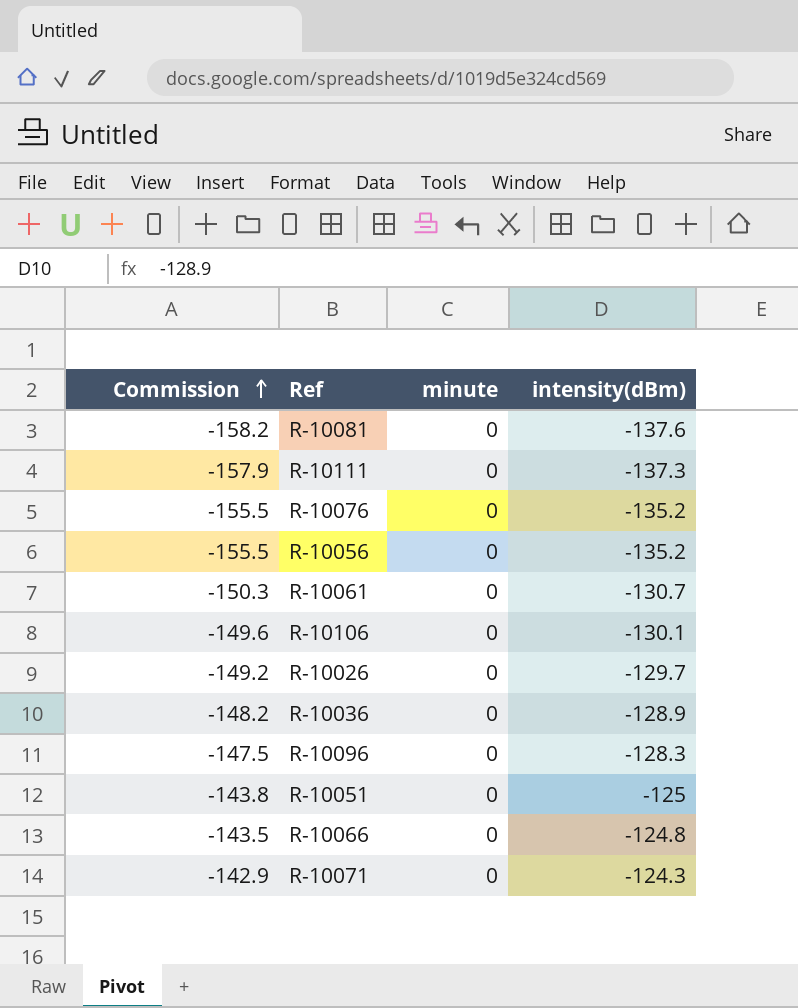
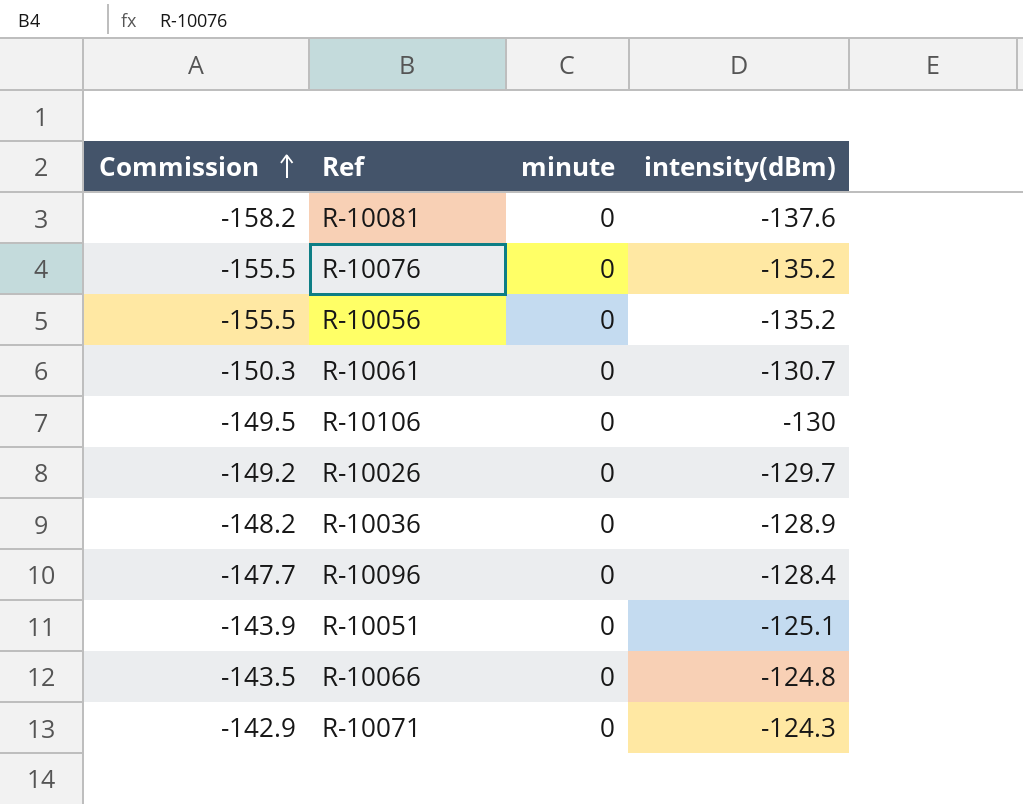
row R-10111: -157.9 | 0 | -137.3 -> none
R-10106 | Commission: -149.6 -> -149.5
R-10106 | intensity(dBm): -130.1 -> -130
R-10096 | Commission: -147.5 -> -147.7
R-10096 | intensity(dBm): -128.3 -> -128.4
R-10051 | Commission: -143.8 -> -143.9
R-10051 | intensity(dBm): -125 -> -125.1

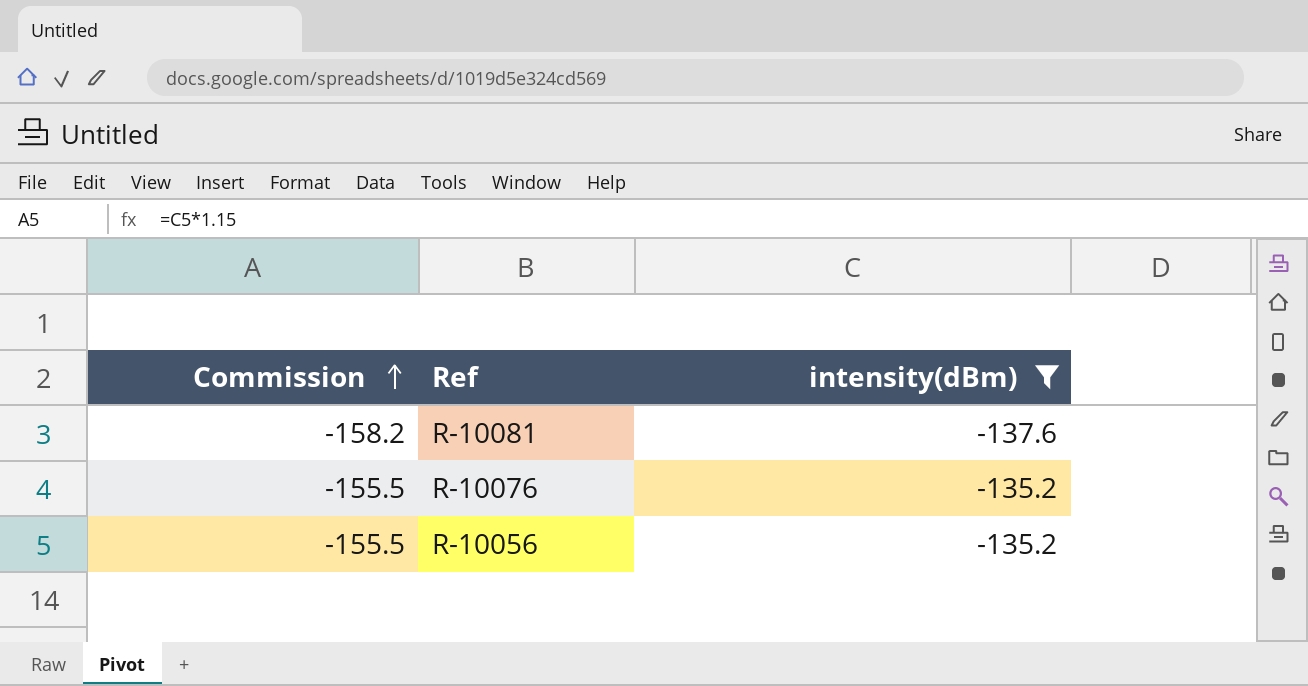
filter: none -> intensity(dBm) <= -135.2
column minute | position: 3 -> none

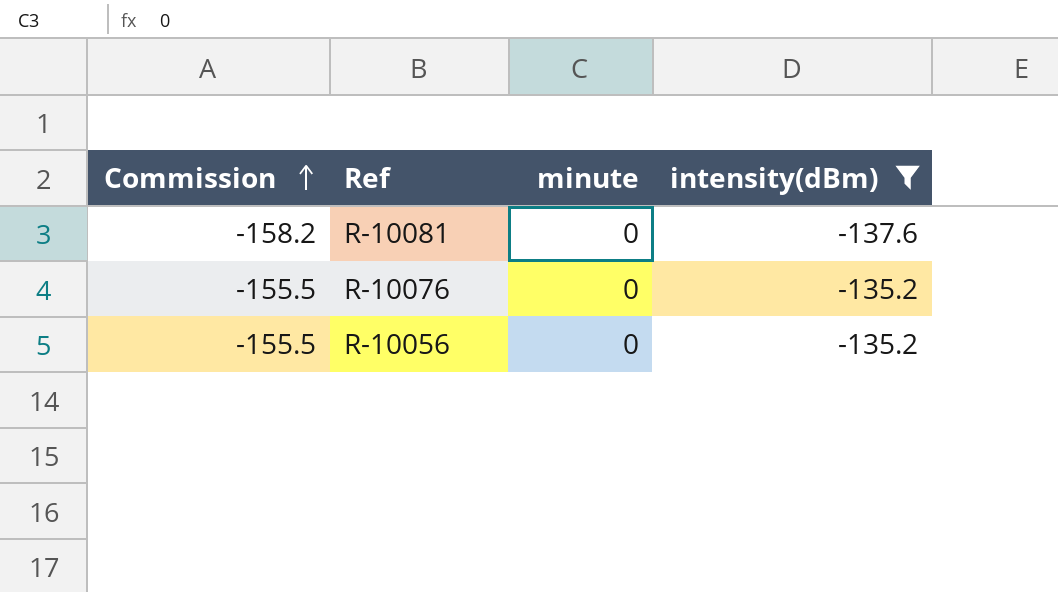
column minute | position: none -> 3

